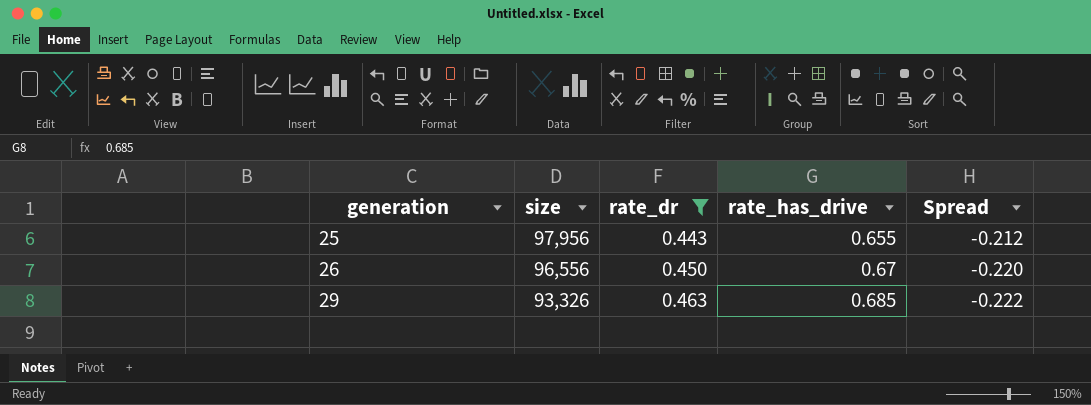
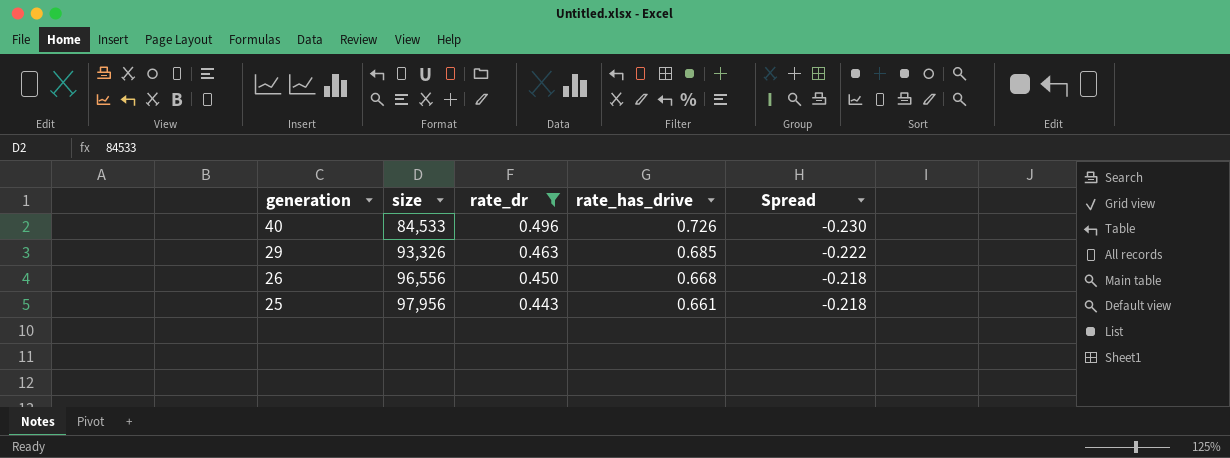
row order: generation ascending -> generation descending
row 40: none -> 84,533 | 0.496 | 0.726 | -0.230
26 | rate_has_drive: 0.67 -> 0.668
26 | Spread: -0.220 -> -0.218
25 | rate_has_drive: 0.655 -> 0.661
25 | Spread: -0.212 -> -0.218

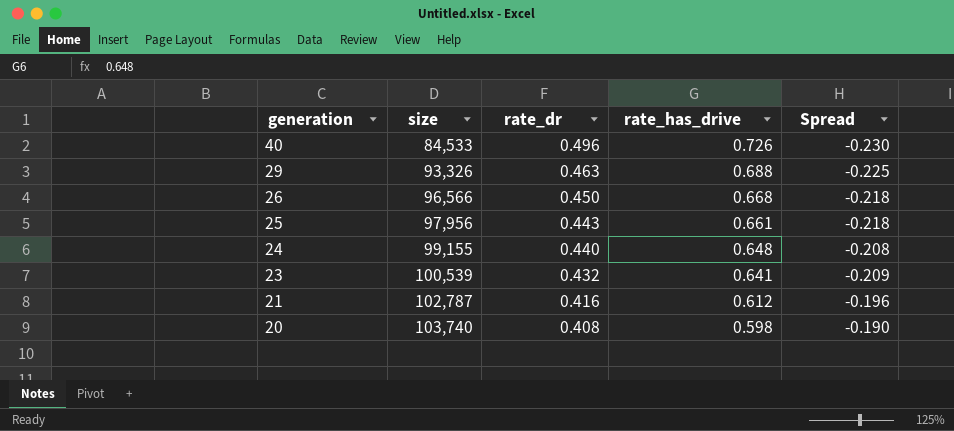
filter: rate_dr >= 0.443 -> none
29 | rate_has_drive: 0.685 -> 0.688
29 | Spread: -0.222 -> -0.225
26 | size: 96,556 -> 96,566

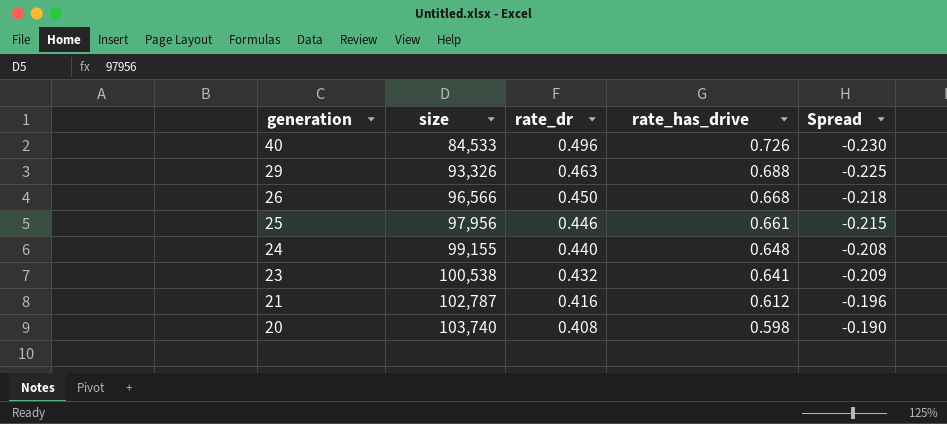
25 | rate_dr: 0.443 -> 0.446
25 | Spread: -0.218 -> -0.215
23 | size: 100,539 -> 100,538

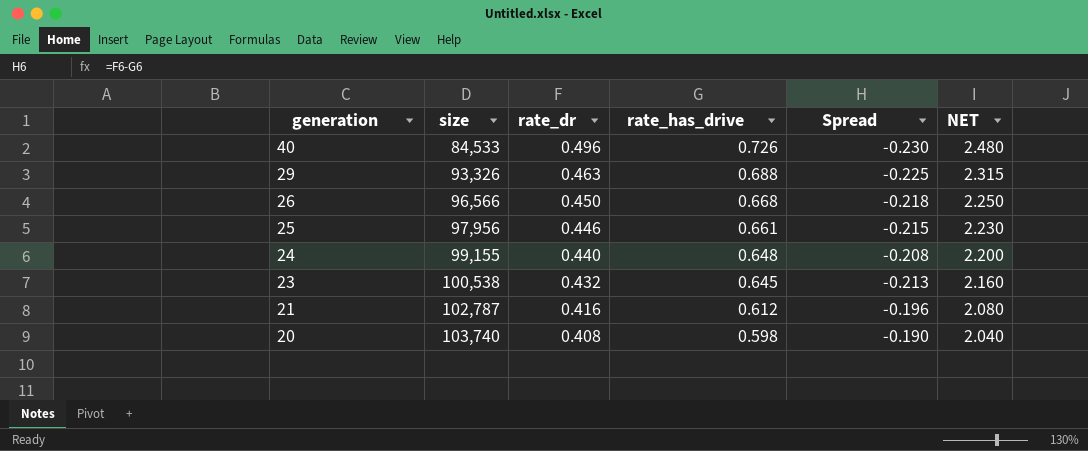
column NET | formula: none -> [rate_dr] * 5
23 | rate_has_drive: 0.641 -> 0.645
23 | Spread: -0.209 -> -0.213

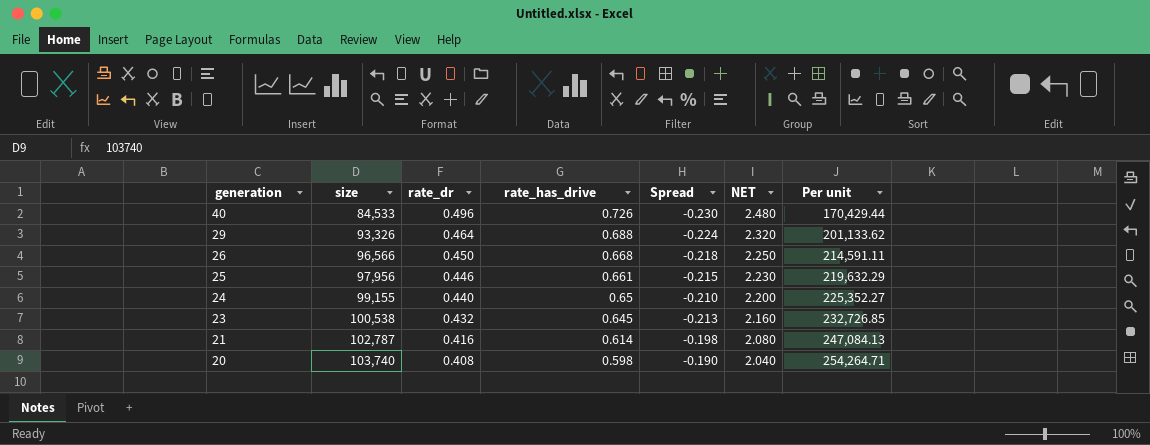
column Per unit | formula: none -> [size] / [rate_dr]
29 | rate_dr: 0.463 -> 0.464
29 | Spread: -0.225 -> -0.224
29 | NET: 2.315 -> 2.320
24 | rate_has_drive: 0.648 -> 0.65
24 | Spread: -0.208 -> -0.210
21 | rate_has_drive: 0.612 -> 0.614
21 | Spread: -0.196 -> -0.198

